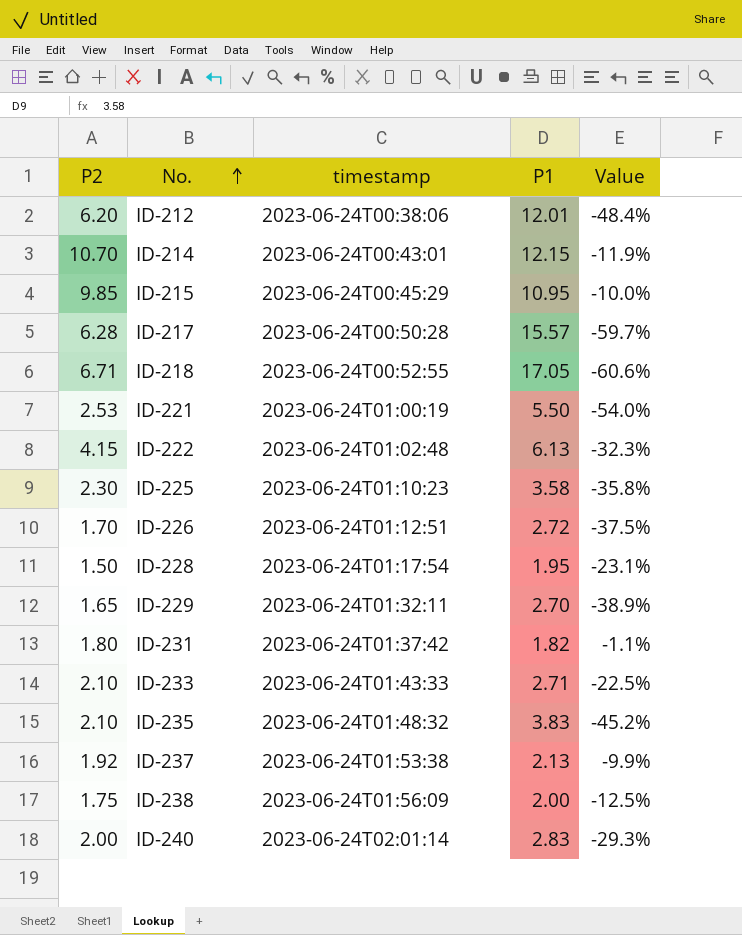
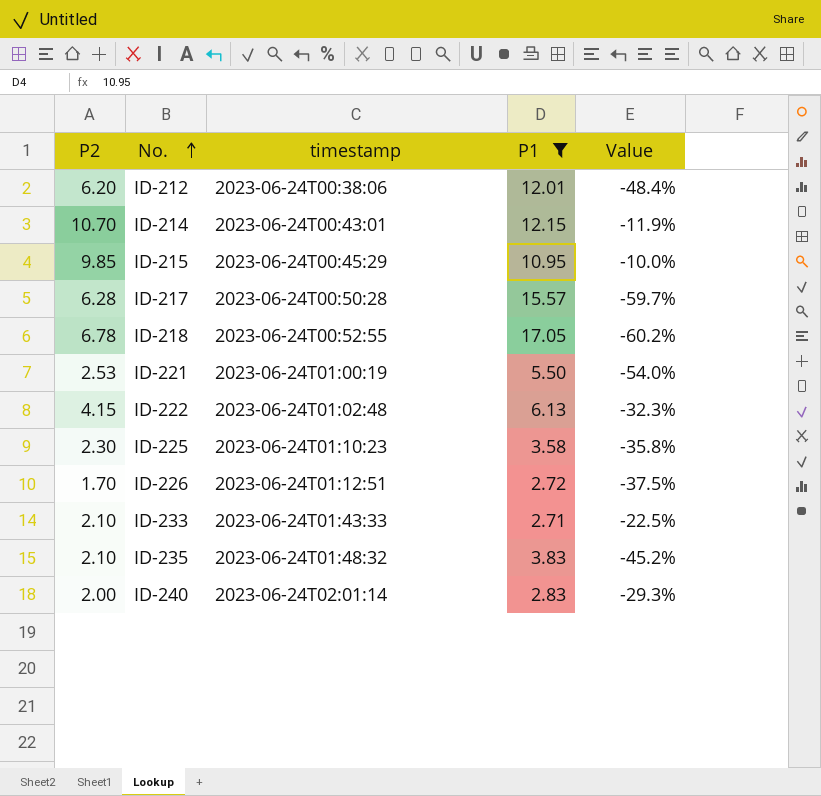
filter: none -> P1 >= 2.71
ID-218 | P2: 6.71 -> 6.78
ID-218 | Value: -60.6% -> -60.2%

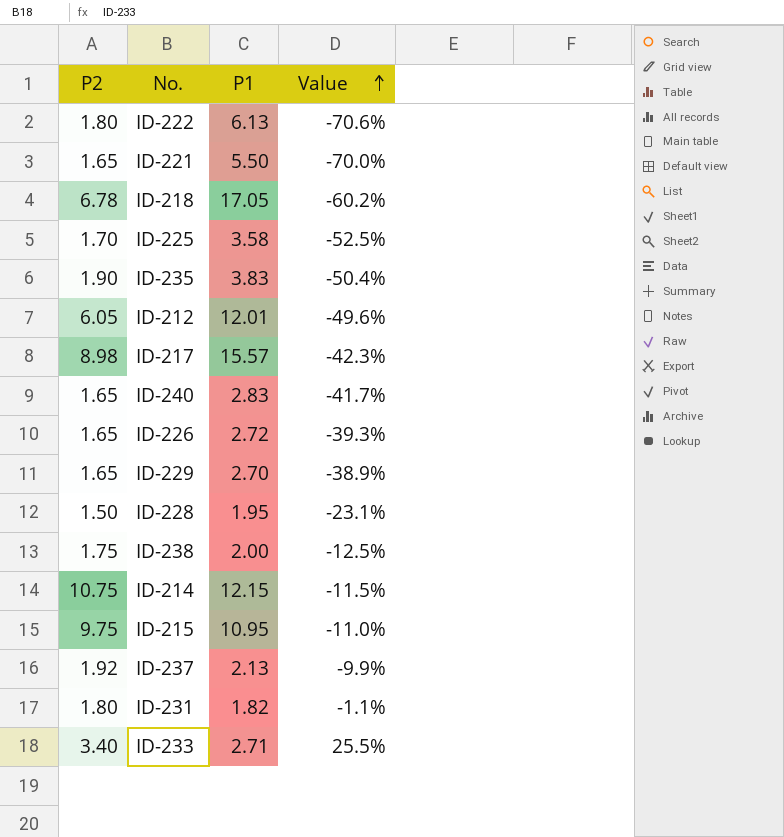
filter: P1 >= 2.71 -> none
row order: No. ascending -> Value ascending
column timestamp | position: 3 -> none
ID-222 | P2: 4.15 -> 1.80
ID-222 | Value: -32.3% -> -70.6%
ID-221 | P2: 2.53 -> 1.65
ID-221 | Value: -54.0% -> -70.0%
ID-225 | P2: 2.30 -> 1.70
ID-225 | Value: -35.8% -> -52.5%
ID-235 | P2: 2.10 -> 1.90
ID-235 | Value: -45.2% -> -50.4%
ID-212 | P2: 6.20 -> 6.05
ID-212 | Value: -48.4% -> -49.6%
ID-217 | P2: 6.28 -> 8.98
ID-217 | Value: -59.7% -> -42.3%
ID-240 | P2: 2.00 -> 1.65
ID-240 | Value: -29.3% -> -41.7%
ID-226 | P2: 1.70 -> 1.65
ID-226 | Value: -37.5% -> -39.3%
ID-214 | P2: 10.70 -> 10.75
ID-214 | Value: -11.9% -> -11.5%
ID-215 | P2: 9.85 -> 9.75
ID-215 | Value: -10.0% -> -11.0%
ID-233 | P2: 2.10 -> 3.40
ID-233 | Value: -22.5% -> 25.5%

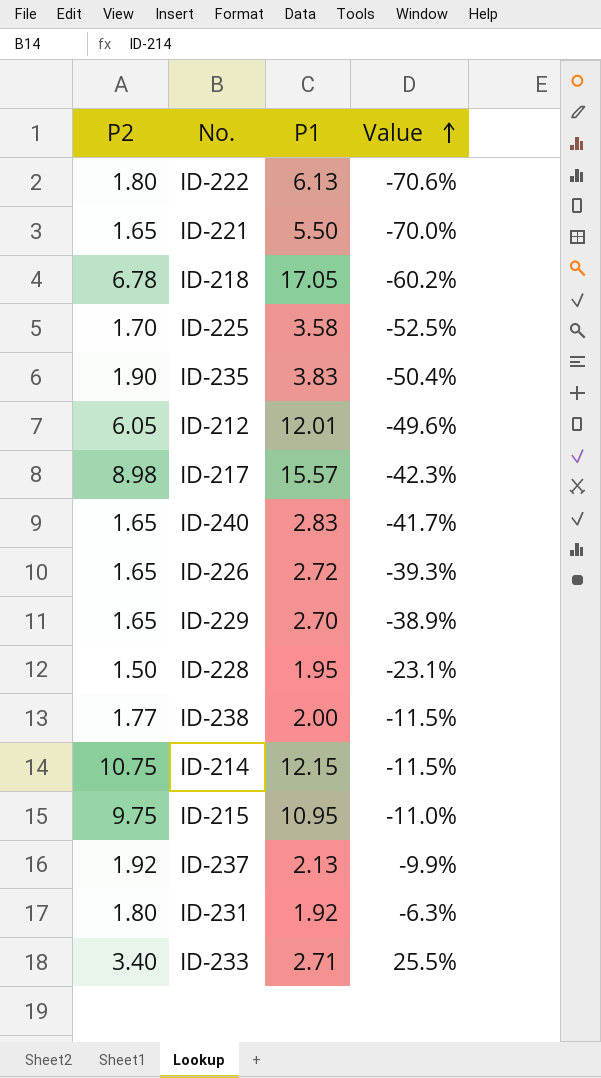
ID-238 | P2: 1.75 -> 1.77
ID-238 | Value: -12.5% -> -11.5%
ID-231 | P1: 1.82 -> 1.92
ID-231 | Value: -1.1% -> -6.3%

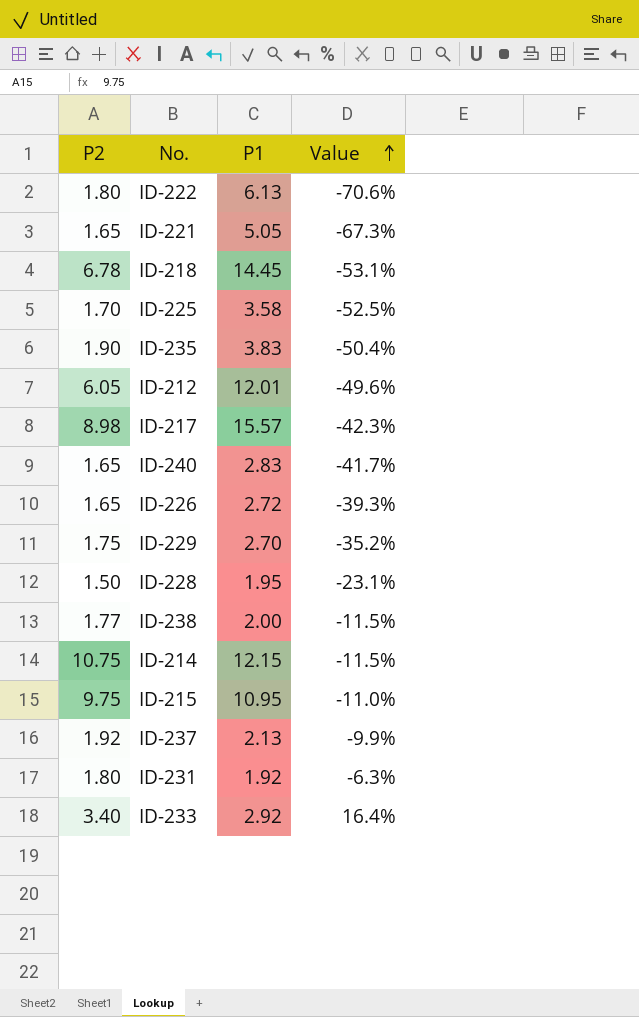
ID-221 | P1: 5.50 -> 5.05
ID-221 | Value: -70.0% -> -67.3%
ID-218 | P1: 17.05 -> 14.45
ID-218 | Value: -60.2% -> -53.1%
ID-229 | P2: 1.65 -> 1.75
ID-229 | Value: -38.9% -> -35.2%
ID-233 | P1: 2.71 -> 2.92
ID-233 | Value: 25.5% -> 16.4%

